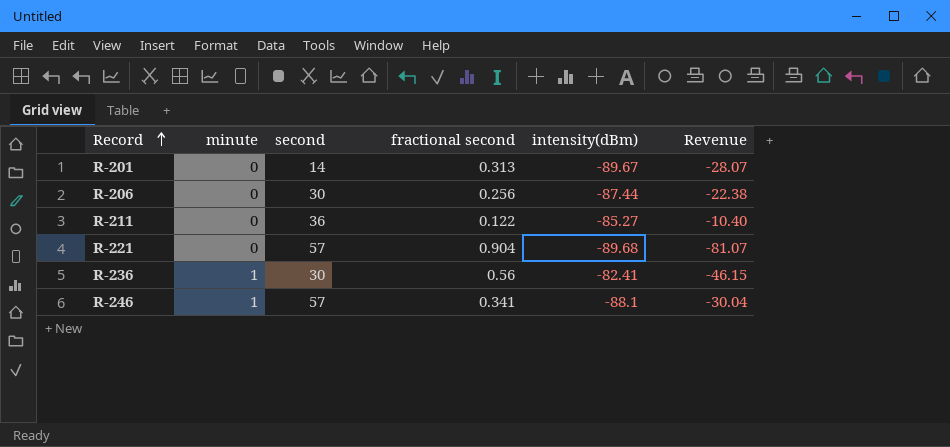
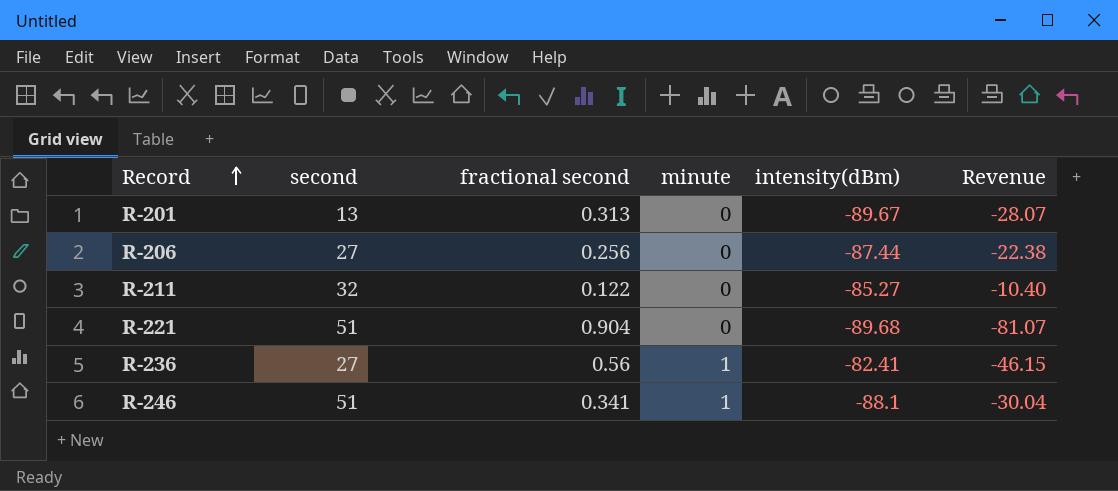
column minute | position: 2 -> 4
R-201 | second: 14 -> 13
R-206 | second: 30 -> 27
R-211 | second: 36 -> 32
R-221 | second: 57 -> 51
R-236 | second: 30 -> 27
R-246 | second: 57 -> 51

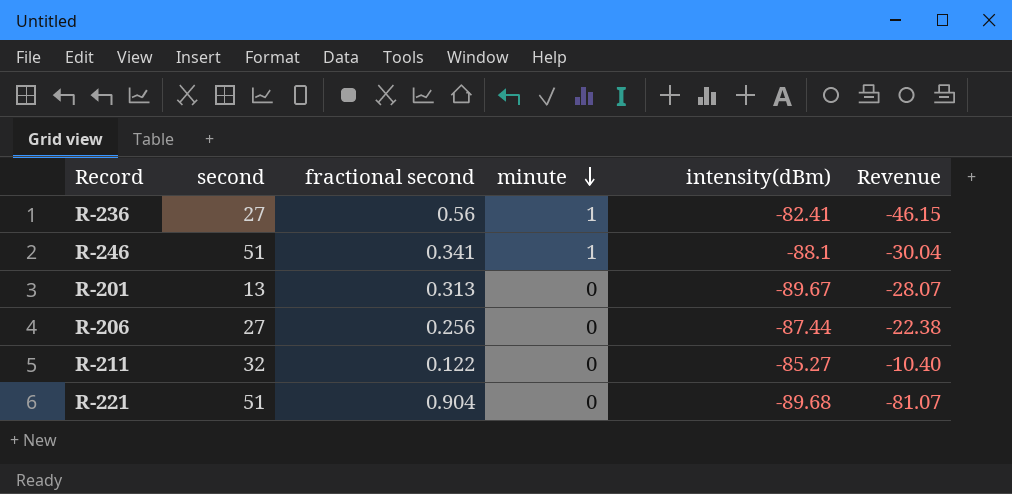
row order: Record ascending -> minute descending

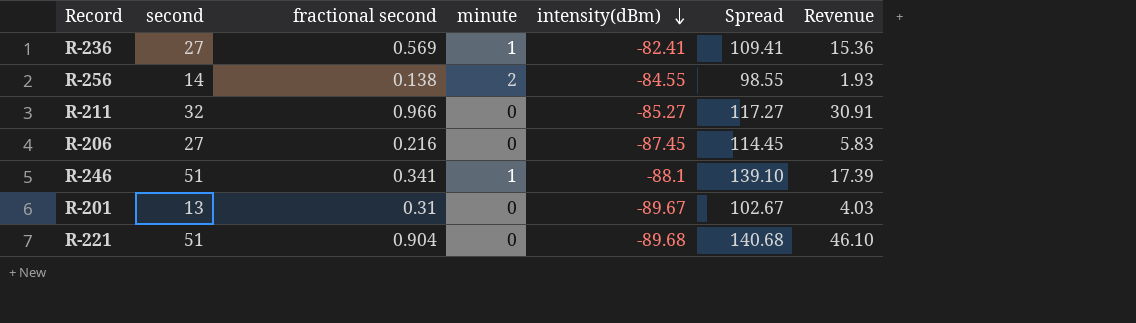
row order: minute descending -> intensity(dBm) descending
column Spread | formula: none -> [second] - [intensity(dBm)]
column Revenue | formula: [fractional second] * [intensity(dBm)] -> [second] * [fractional second]
R-236 | fractional second: 0.56 -> 0.569
row R-256: none -> 14 | 0.138 | 2 | -84.55 | 98.55 | 1.93
R-211 | fractional second: 0.122 -> 0.966
R-206 | fractional second: 0.256 -> 0.216
R-206 | intensity(dBm): -87.44 -> -87.45
R-201 | fractional second: 0.313 -> 0.31

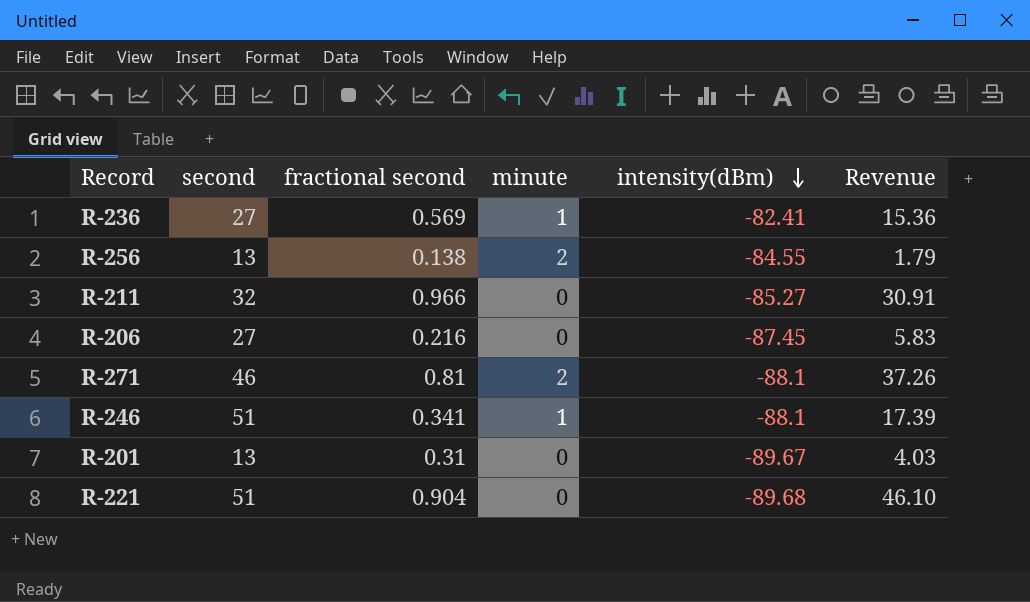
column Spread | formula: [second] - [intensity(dBm)] -> none
R-256 | second: 14 -> 13
R-256 | Revenue: 1.93 -> 1.79
row R-271: none -> 46 | 0.81 | 2 | -88.1 | 37.26

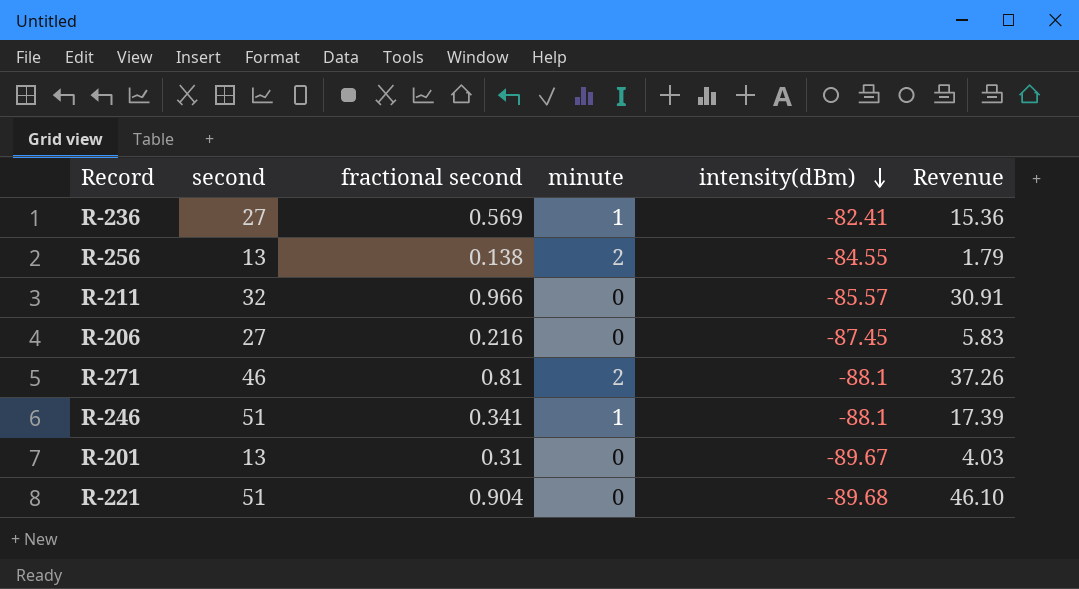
R-211 | intensity(dBm): -85.27 -> -85.57

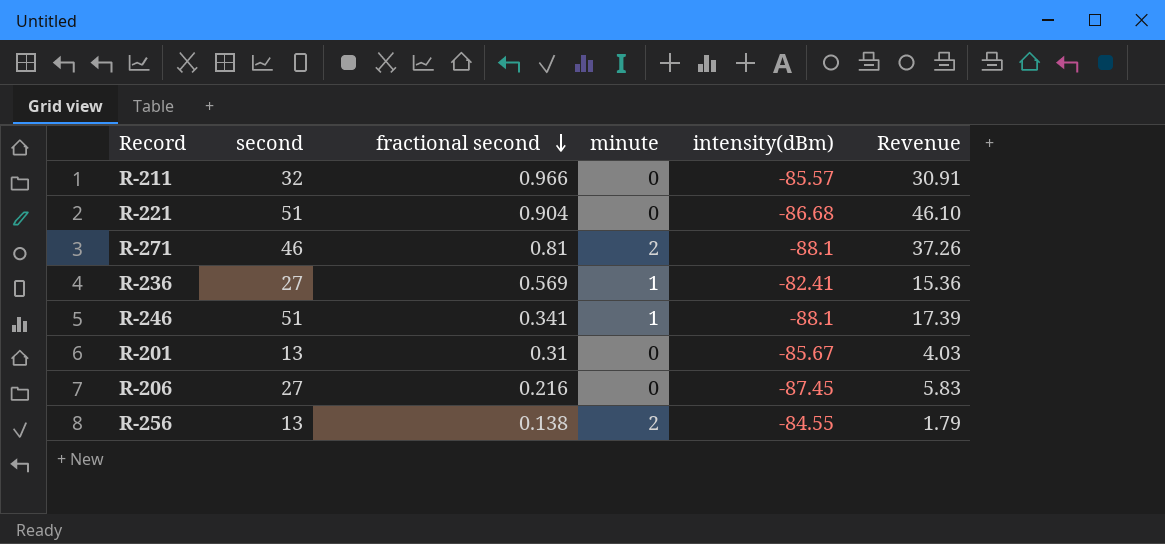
row order: intensity(dBm) descending -> fractional second descending
R-221 | intensity(dBm): -89.68 -> -86.68
R-201 | intensity(dBm): -89.67 -> -85.67

